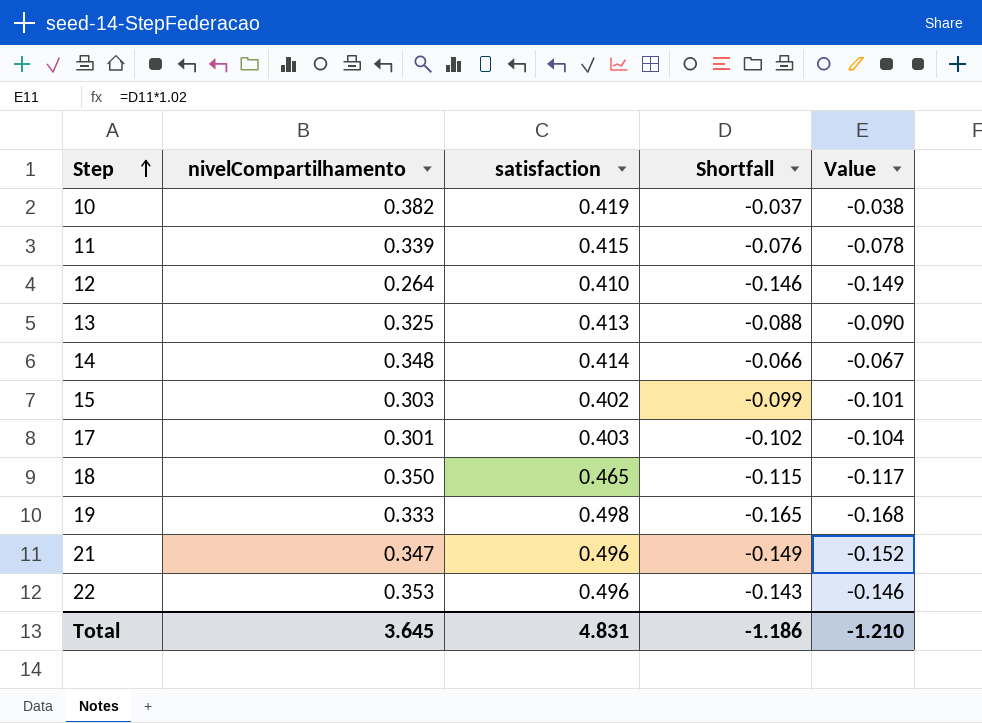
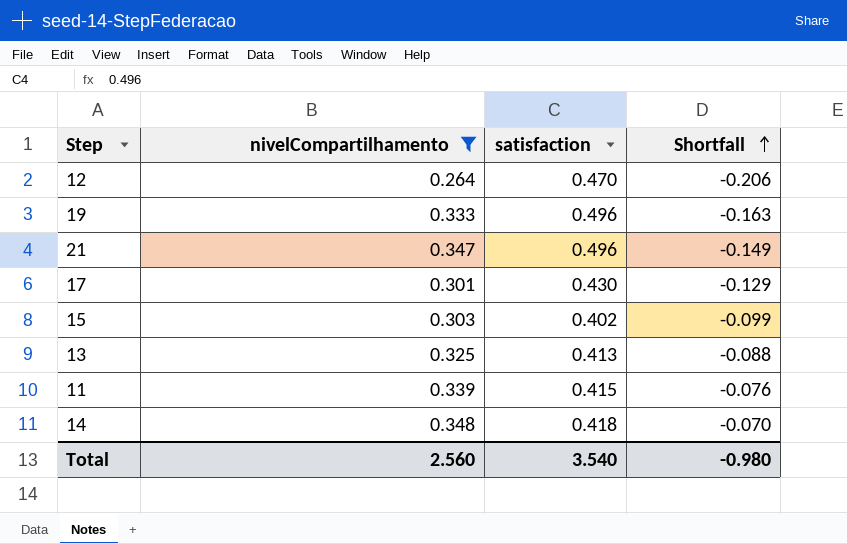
filter: none -> nivelCompartilhamento <= 0.348
row order: Step ascending -> Shortfall ascending
column Value | formula: [Shortfall] * 1.02 -> none
12 | satisfaction: 0.410 -> 0.470
12 | Shortfall: -0.146 -> -0.206
19 | satisfaction: 0.498 -> 0.496
19 | Shortfall: -0.165 -> -0.163
17 | satisfaction: 0.403 -> 0.430
17 | Shortfall: -0.102 -> -0.129
14 | satisfaction: 0.414 -> 0.418
14 | Shortfall: -0.066 -> -0.070
Total | nivelCompartilhamento: 3.645 -> 2.560
Total | satisfaction: 4.831 -> 3.540
Total | Shortfall: -1.186 -> -0.980

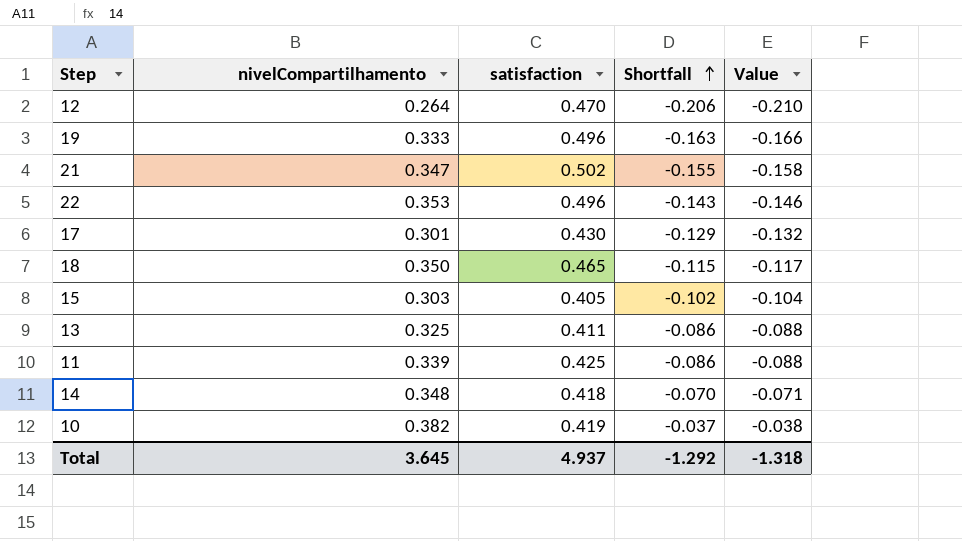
filter: nivelCompartilhamento <= 0.348 -> none
column Value | formula: none -> [Shortfall] * 1.02
21 | satisfaction: 0.496 -> 0.502
21 | Shortfall: -0.149 -> -0.155
15 | satisfaction: 0.402 -> 0.405
15 | Shortfall: -0.099 -> -0.102
13 | satisfaction: 0.413 -> 0.411
13 | Shortfall: -0.088 -> -0.086
11 | satisfaction: 0.415 -> 0.425
11 | Shortfall: -0.076 -> -0.086
Total | nivelCompartilhamento: 2.560 -> 3.645
Total | satisfaction: 3.540 -> 4.937
Total | Shortfall: -0.980 -> -1.292

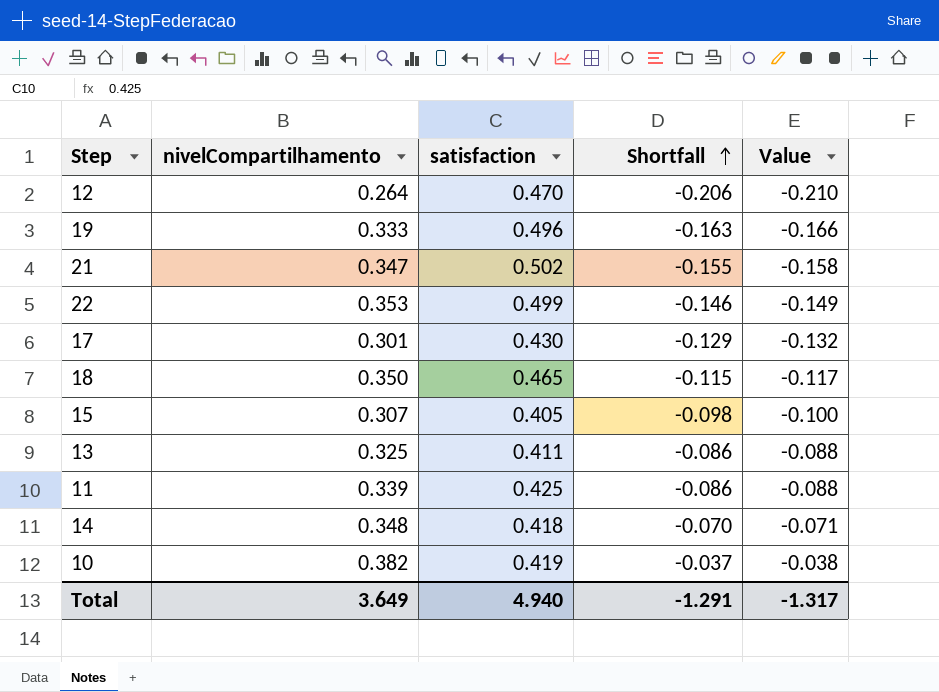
22 | satisfaction: 0.496 -> 0.499
22 | Shortfall: -0.143 -> -0.146
22 | Value: -0.146 -> -0.149
15 | nivelCompartilhamento: 0.303 -> 0.307
15 | Shortfall: -0.102 -> -0.098
15 | Value: -0.104 -> -0.100
Total | nivelCompartilhamento: 3.645 -> 3.649
Total | satisfaction: 4.937 -> 4.940
Total | Shortfall: -1.292 -> -1.291
Total | Value: -1.318 -> -1.317

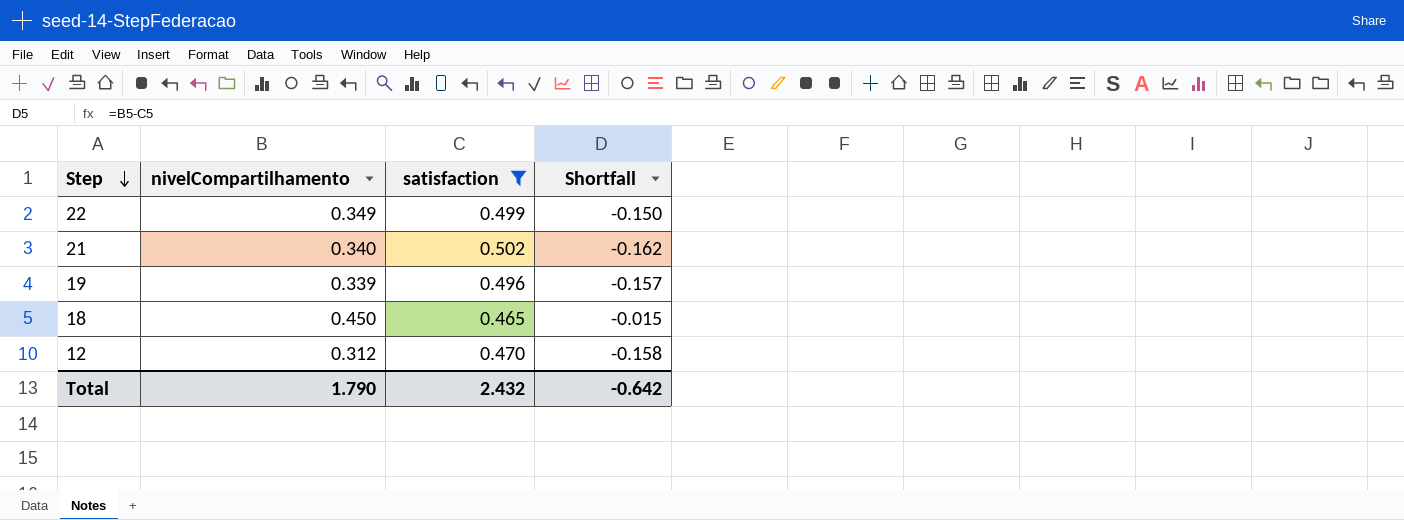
filter: none -> satisfaction >= 0.465
row order: Shortfall ascending -> Step descending
column Value | formula: [Shortfall] * 1.02 -> none
22 | nivelCompartilhamento: 0.353 -> 0.349
22 | Shortfall: -0.146 -> -0.150
21 | nivelCompartilhamento: 0.347 -> 0.340
21 | Shortfall: -0.155 -> -0.162
19 | nivelCompartilhamento: 0.333 -> 0.339
19 | Shortfall: -0.163 -> -0.157
18 | nivelCompartilhamento: 0.350 -> 0.450
18 | Shortfall: -0.115 -> -0.015
12 | nivelCompartilhamento: 0.264 -> 0.312
12 | Shortfall: -0.206 -> -0.158
Total | nivelCompartilhamento: 3.649 -> 1.790
Total | satisfaction: 4.940 -> 2.432
Total | Shortfall: -1.291 -> -0.642

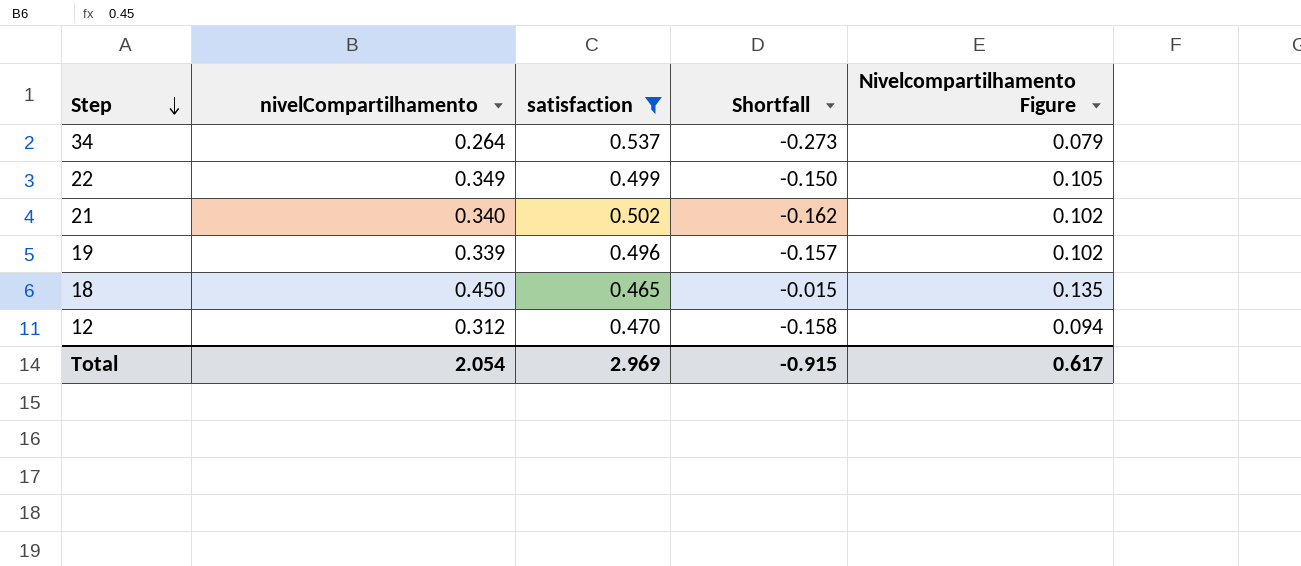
column Nivelcompartilhamento Figure | formula: none -> [nivelCompartilhamento] * 0.3
row 34: none -> 0.264 | 0.537 | -0.273 | 0.079
Total | nivelCompartilhamento: 1.790 -> 2.054
Total | satisfaction: 2.432 -> 2.969
Total | Shortfall: -0.642 -> -0.915

